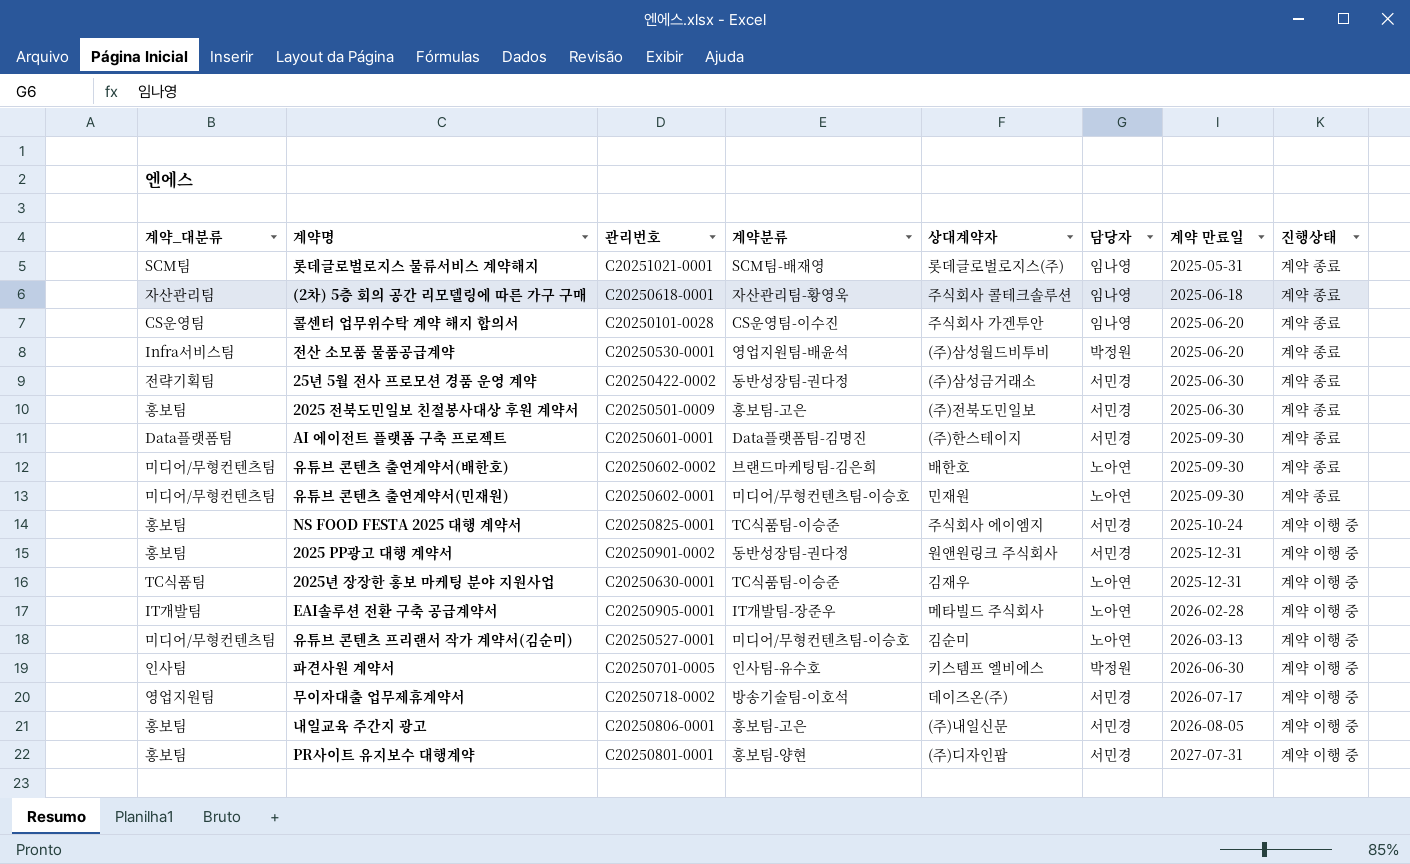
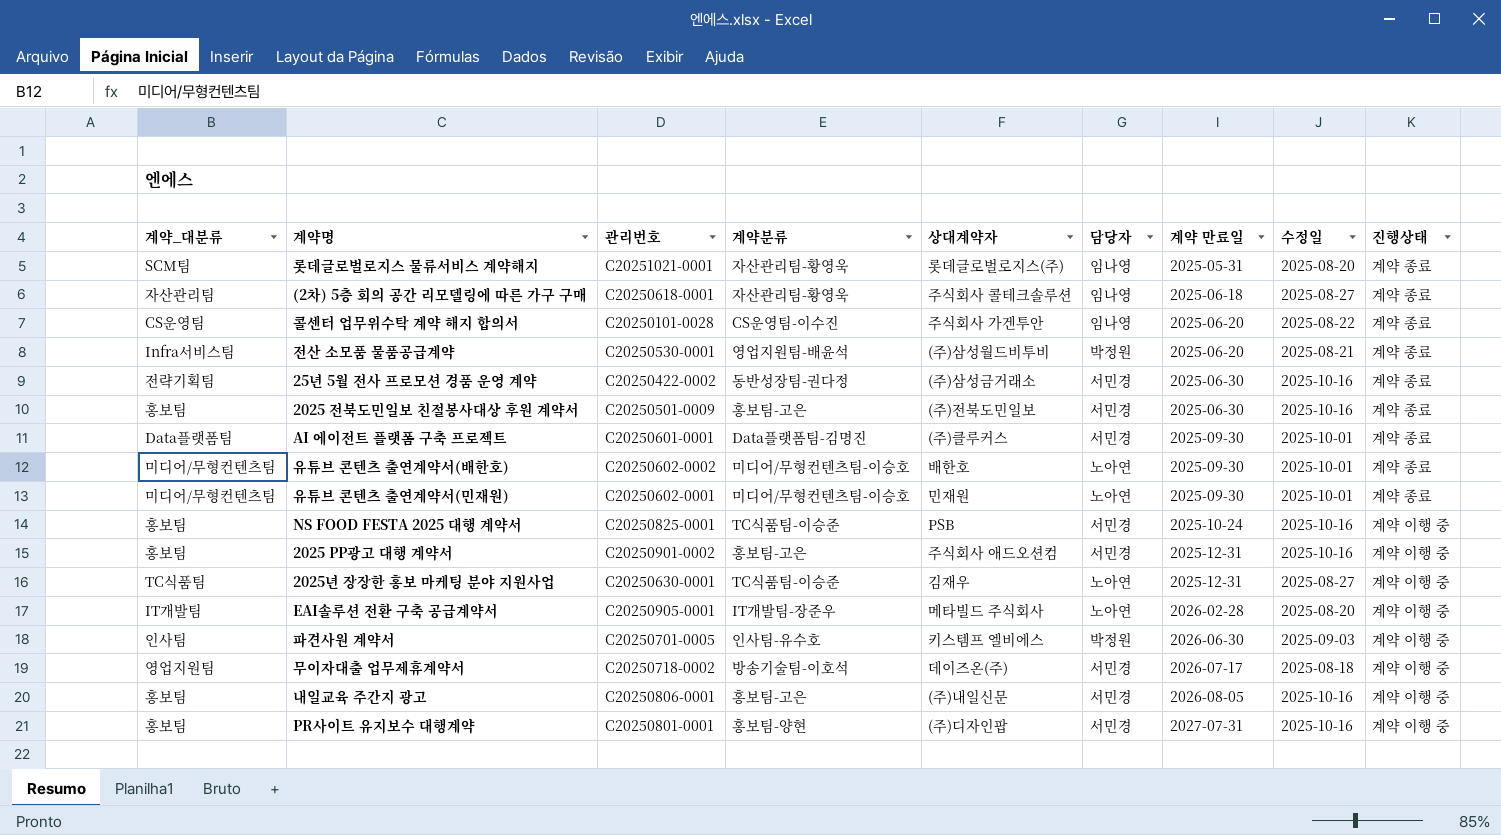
column 수정일 | position: none -> 8
row 유튜브 콘텐츠 프리랜서 작가 계약서(김순미): 미디어/무형컨텐츠팀 | C20250527-0001 | 미디어/무형컨텐츠팀-이승호 | 김순미 | 노아연 | 2026-03-13 | 계약 이행 중 -> none
롯데글로벌로지스 물류서비스 계약해지 | 계약분류: SCM팀-배재영 -> 자산관리팀-황영욱
AI 에이전트 플랫폼 구축 프로젝트 | 상대계약자: (주)한스테이지 -> (주)클루커스
유튜브 콘텐츠 출연계약서(배한호) | 계약분류: 브랜드마케팅팀-김은희 -> 미디어/무형컨텐츠팀-이승호
NS FOOD FESTA 2025 대행 계약서 | 상대계약자: 주식회사 에이엠지 -> PSB
2025 PP광고 대행 계약서 | 계약분류: 동반성장팀-권다정 -> 홍보팀-고은
2025 PP광고 대행 계약서 | 상대계약자: 원앤원링크 주식회사 -> 주식회사 애드오션컴

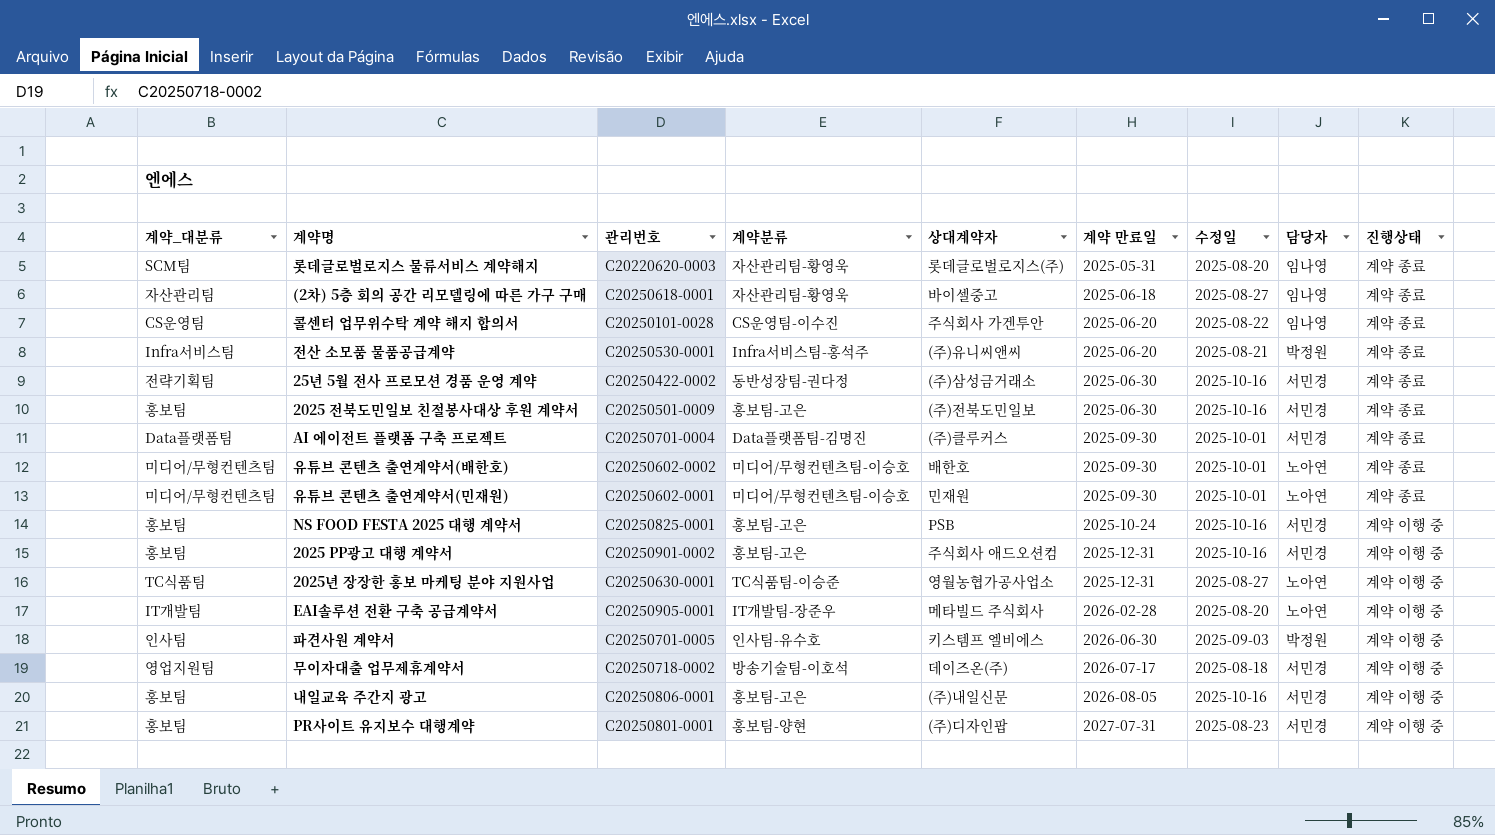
column 담당자 | position: 6 -> 8
롯데글로벌로지스 물류서비스 계약해지 | 관리번호: C20251021-0001 -> C20220620-0003
(2차) 5층 회의 공간 리모델링에 따른 가구 구매 | 상대계약자: 주식회사 콜테크솔루션 -> 바이셀중고
전산 소모품 물품공급계약 | 계약분류: 영업지원팀-배윤석 -> Infra서비스팀-홍석주
전산 소모품 물품공급계약 | 상대계약자: (주)삼성월드비투비 -> (주)유니씨앤씨
AI 에이전트 플랫폼 구축 프로젝트 | 관리번호: C20250601-0001 -> C20250701-0004
NS FOOD FESTA 2025 대행 계약서 | 계약분류: TC식품팀-이승준 -> 홍보팀-고은
2025년 장장한 홍보 마케팅 분야 지원사업 | 상대계약자: 김재우 -> 영월농협가공사업소
PR사이트 유지보수 대행계약 | 수정일: 2025-10-16 -> 2025-08-23

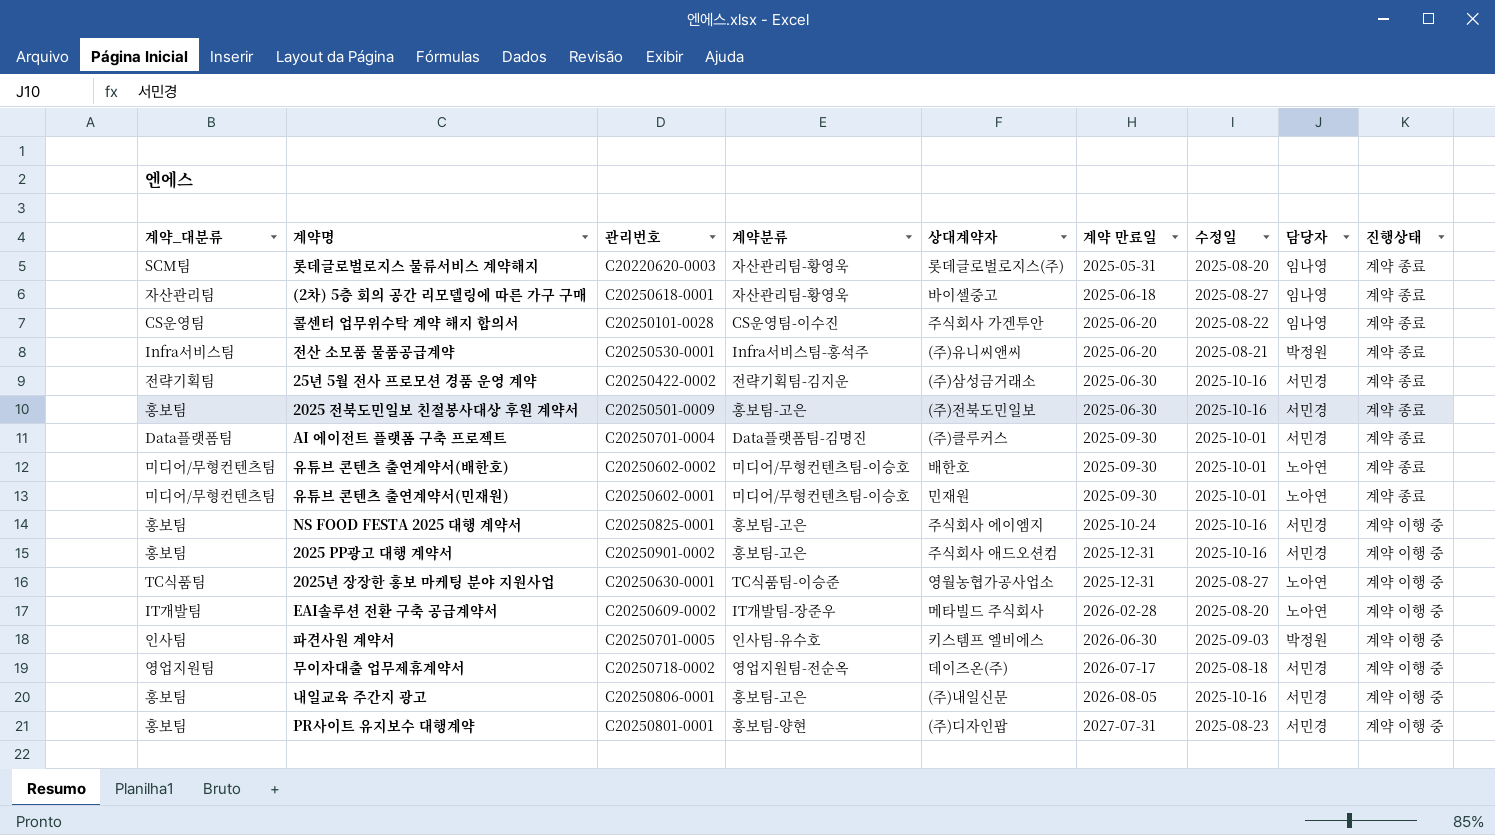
25년 5월 전사 프로모션 경품 운영 계약 | 계약분류: 동반성장팀-권다정 -> 전략기획팀-김지운
NS FOOD FESTA 2025 대행 계약서 | 상대계약자: PSB -> 주식회사 에이엠지
EAI솔루션 전환 구축 공급계약서 | 관리번호: C20250905-0001 -> C20250609-0002
무이자대출 업무제휴계약서 | 계약분류: 방송기술팀-이호석 -> 영업지원팀-전순옥

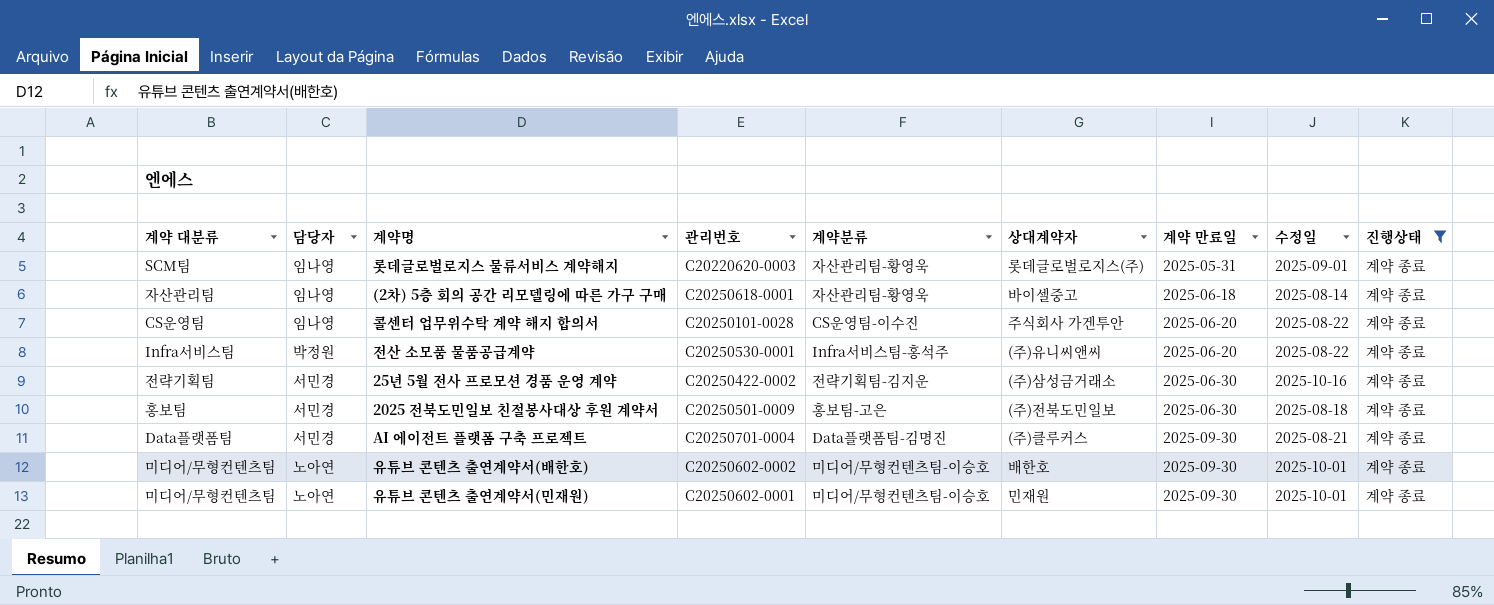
filter: none -> 진행상태 = 계약 종료
column name: 계약_대분류 -> 계약 대분류
column 담당자 | position: 8 -> 2
롯데글로벌로지스 물류서비스 계약해지 | 수정일: 2025-08-20 -> 2025-09-01
(2차) 5층 회의 공간 리모델링에 따른 가구 구매 | 수정일: 2025-08-27 -> 2025-08-14
전산 소모품 물품공급계약 | 수정일: 2025-08-21 -> 2025-08-22
2025 전북도민일보 친절봉사대상 후원 계약서 | 수정일: 2025-10-16 -> 2025-08-18
AI 에이전트 플랫폼 구축 프로젝트 | 수정일: 2025-10-01 -> 2025-08-21

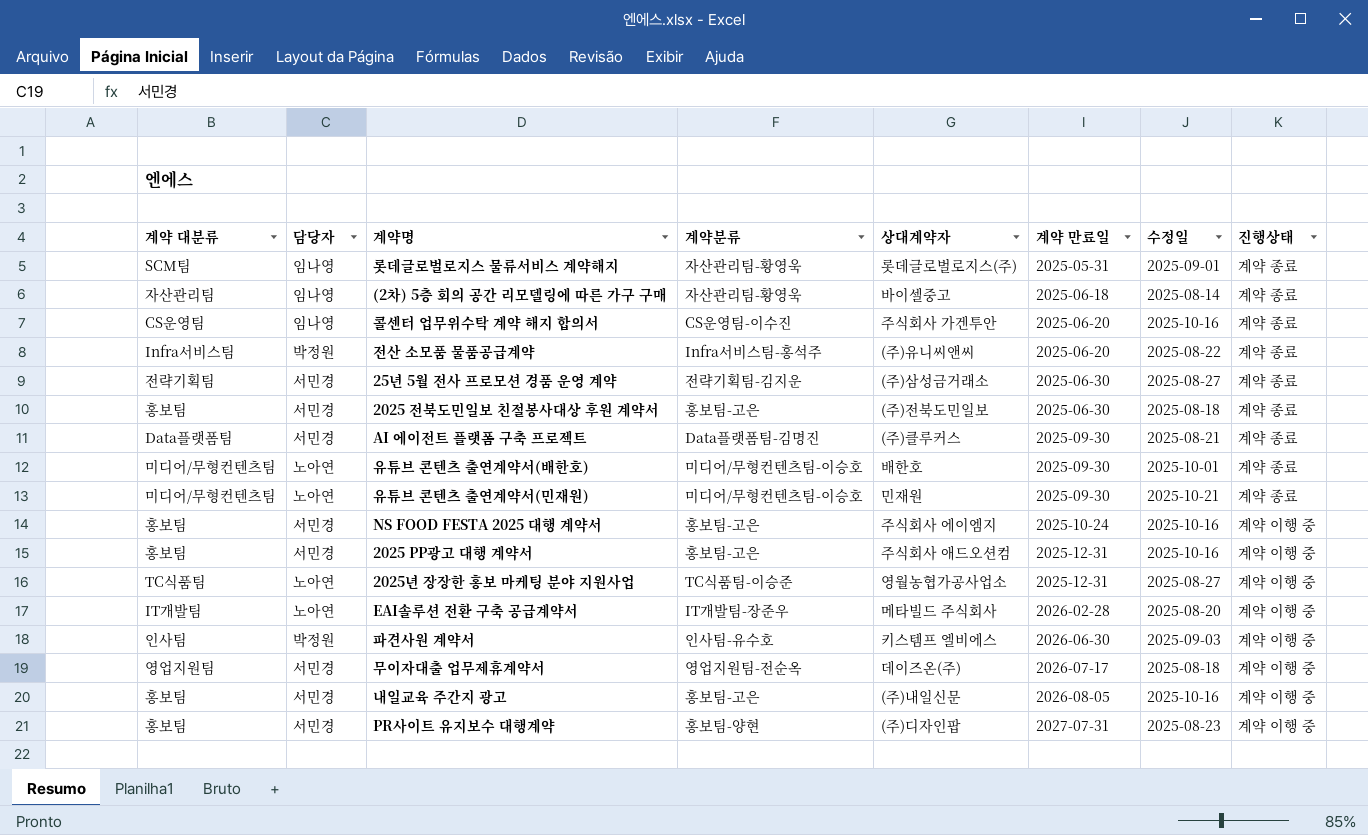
filter: 진행상태 = 계약 종료 -> none
column 관리번호 | position: 4 -> none
콜센터 업무위수탁 계약 해지 합의서 | 수정일: 2025-08-22 -> 2025-10-16
25년 5월 전사 프로모션 경품 운영 계약 | 수정일: 2025-10-16 -> 2025-08-27
유튜브 콘텐츠 출연계약서(민재원) | 수정일: 2025-10-01 -> 2025-10-21

